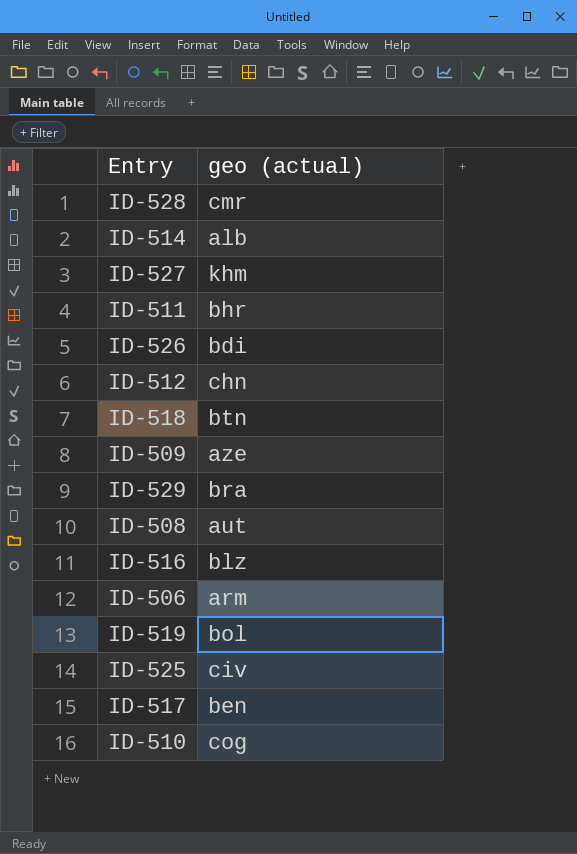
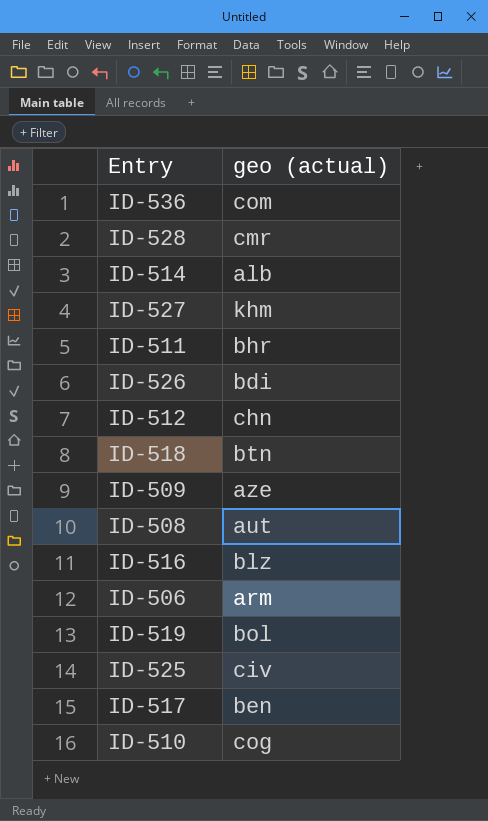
row ID-529: bra -> none
row ID-536: none -> com

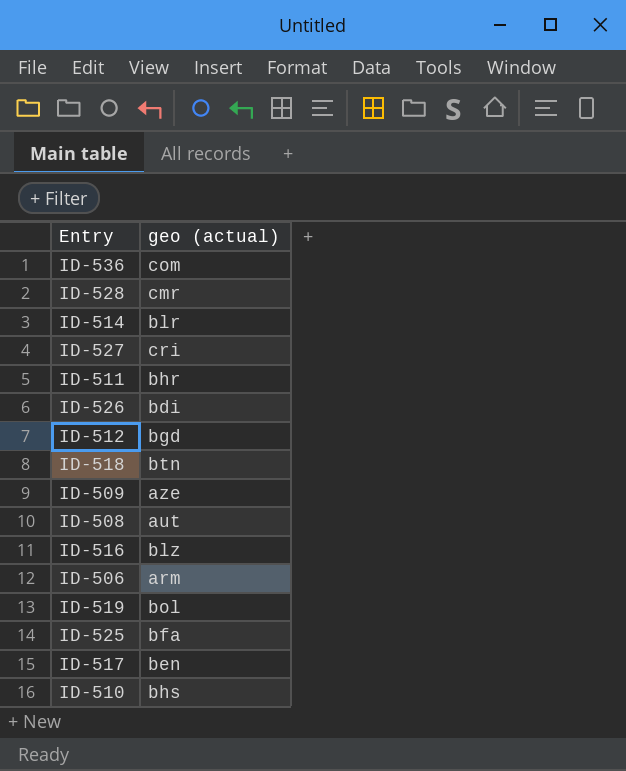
ID-514 | geo (actual): alb -> blr
ID-527 | geo (actual): khm -> cri
ID-512 | geo (actual): chn -> bgd
ID-525 | geo (actual): civ -> bfa
ID-510 | geo (actual): cog -> bhs

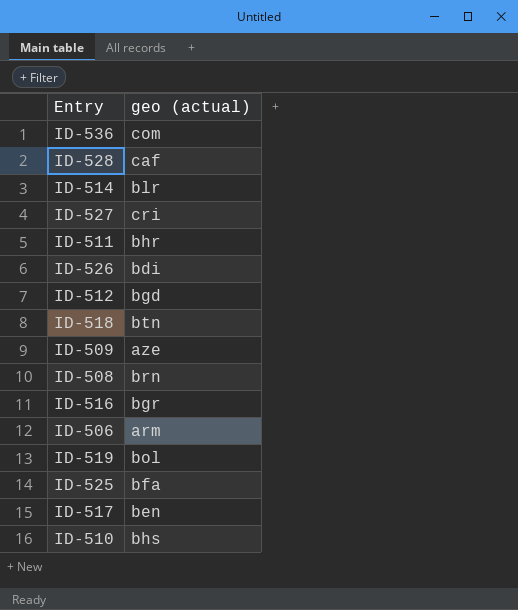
ID-528 | geo (actual): cmr -> caf
ID-508 | geo (actual): aut -> brn
ID-516 | geo (actual): blz -> bgr

